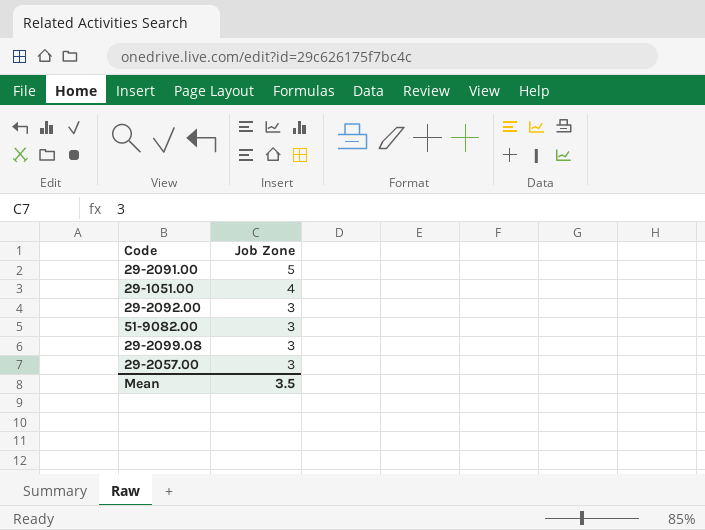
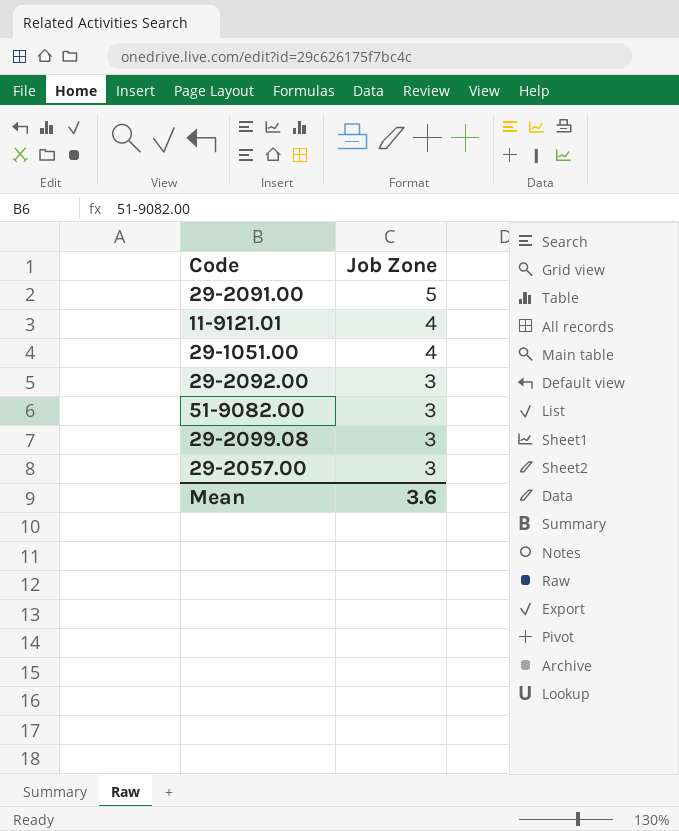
row 11-9121.01: none -> 4
Mean | Job Zone: 3.5 -> 3.6

